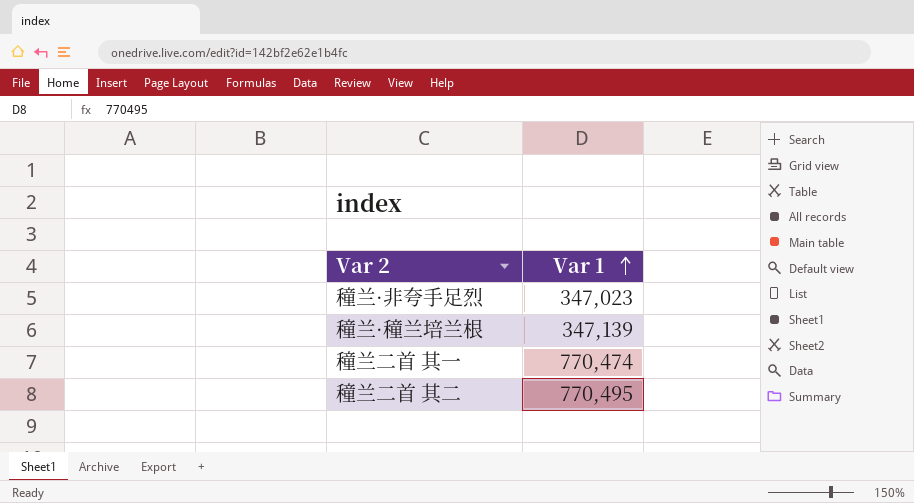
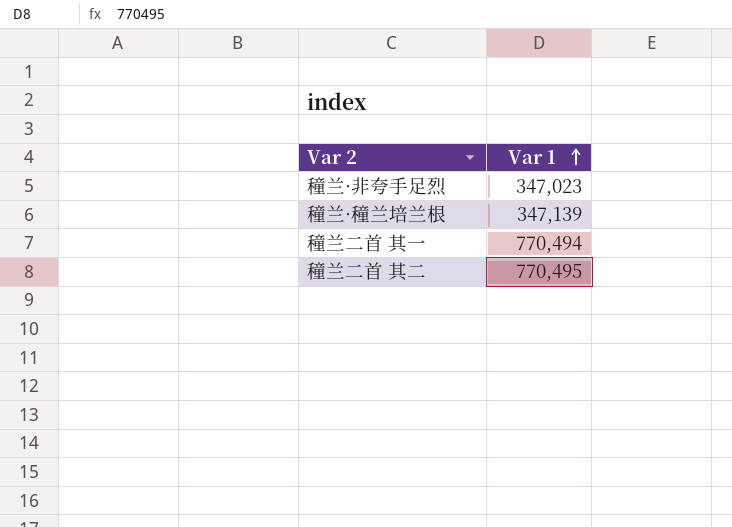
穜兰二首 其一 | Var 1: 770,474 -> 770,494

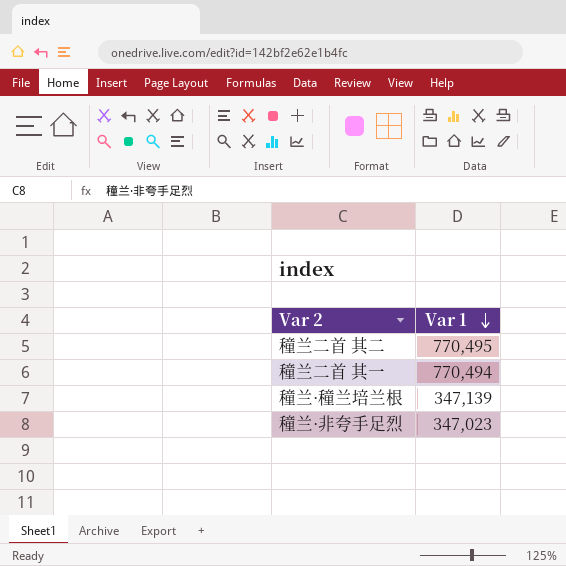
row order: Var 1 ascending -> Var 1 descending

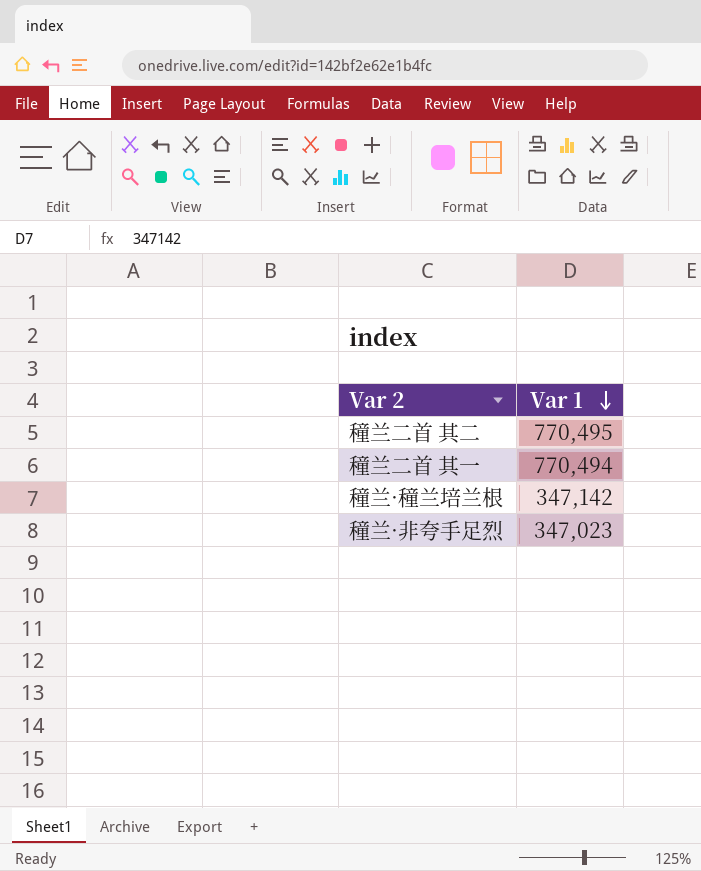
穜兰·穜兰培兰根 | Var 1: 347,139 -> 347,142

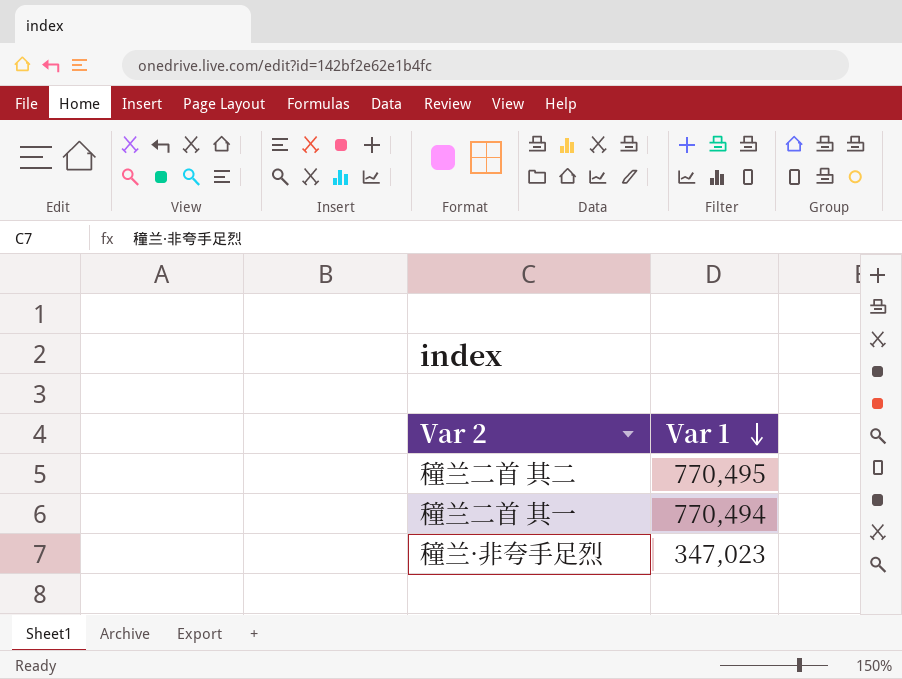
row 穜兰·穜兰培兰根: 347,142 -> none

